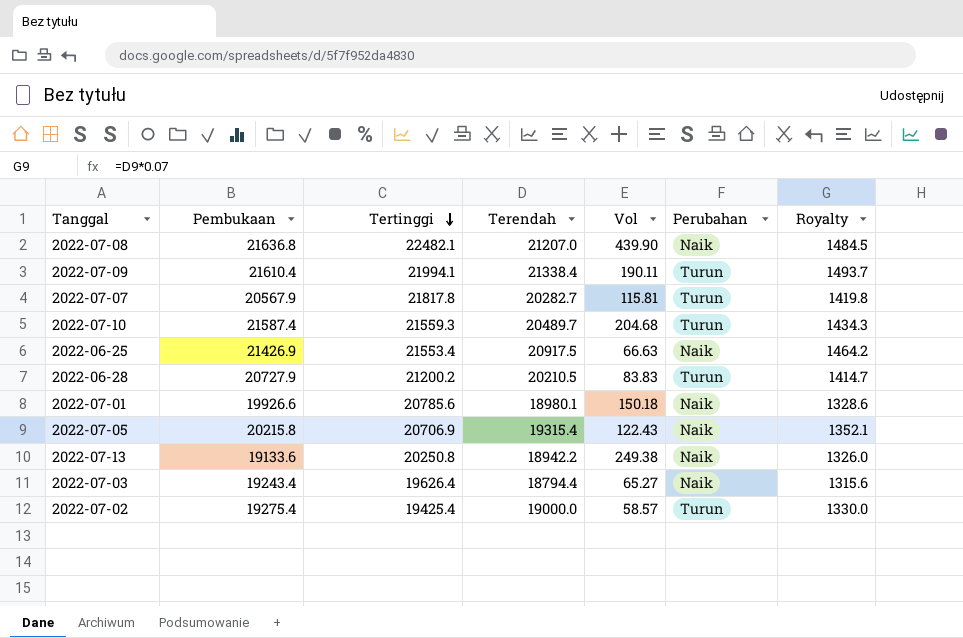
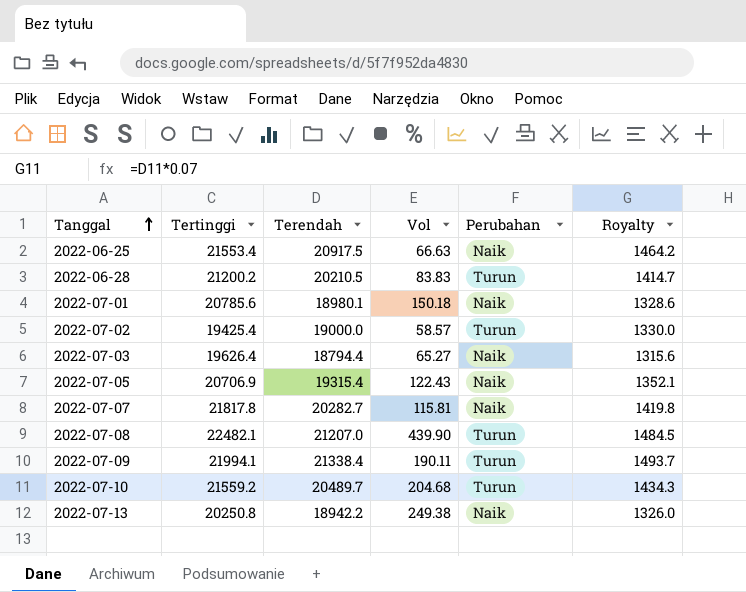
row order: Tertinggi descending -> Tanggal ascending
column Pembukaan | position: 2 -> none
2022-07-07 | Perubahan: Turun -> Naik
2022-07-08 | Perubahan: Naik -> Turun
2022-07-10 | Tertinggi: 21559.3 -> 21559.2

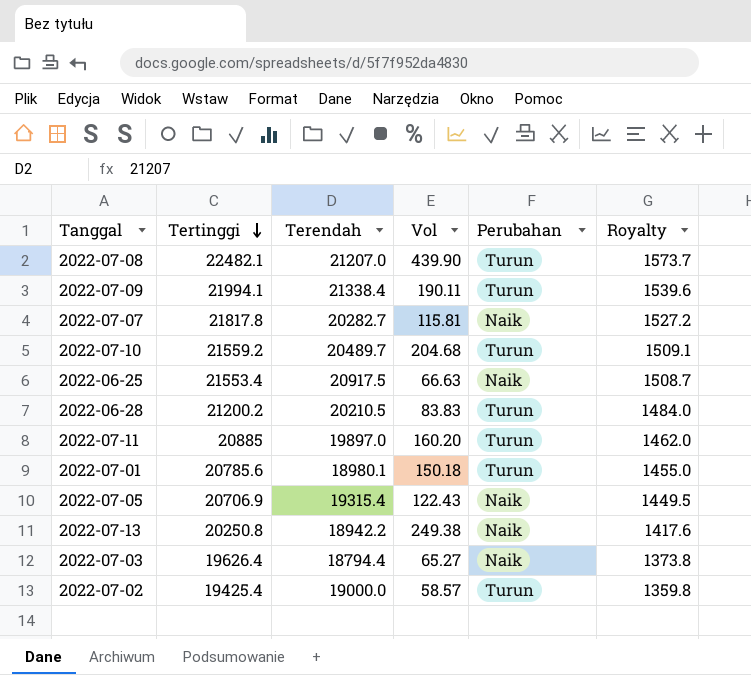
row order: Tanggal ascending -> Tertinggi descending
column Royalty | formula: [Terendah] * 0.07 -> [Tertinggi] * 0.07
row 2022-07-11: none -> 20885 | 19897.0 | 160.20 | Turun | 1462.0
2022-07-01 | Perubahan: Naik -> Turun

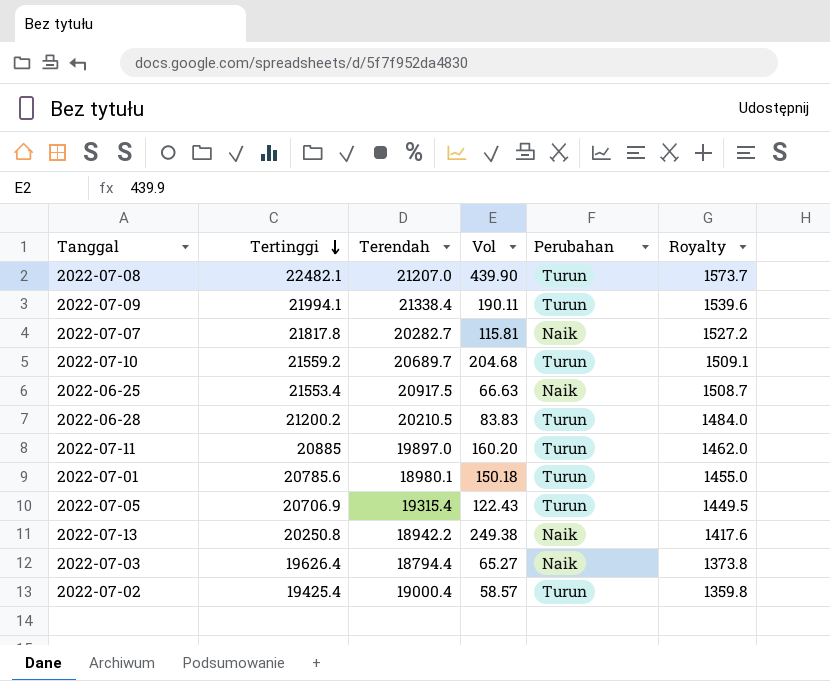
2022-07-10 | Terendah: 20489.7 -> 20689.7
2022-07-05 | Perubahan: Naik -> Turun
2022-07-02 | Terendah: 19000.0 -> 19000.4

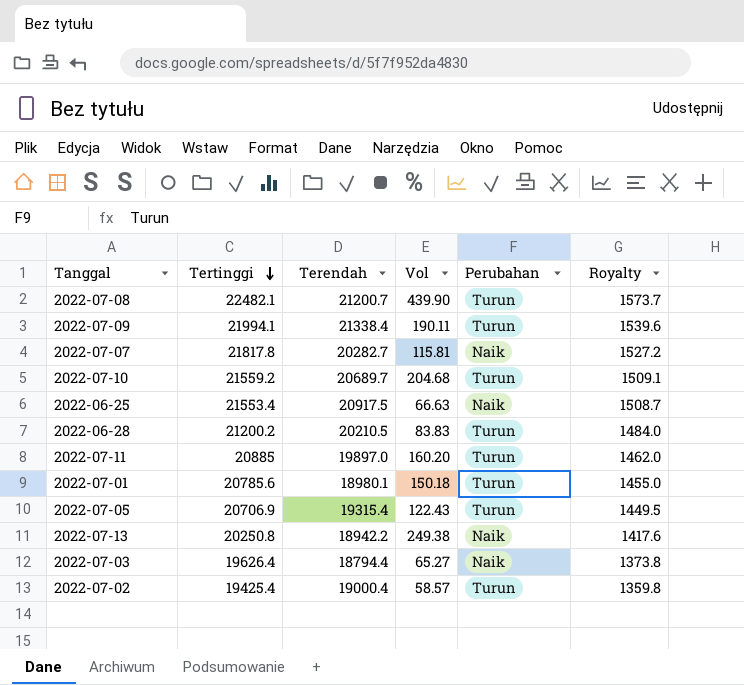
2022-07-08 | Terendah: 21207.0 -> 21200.7

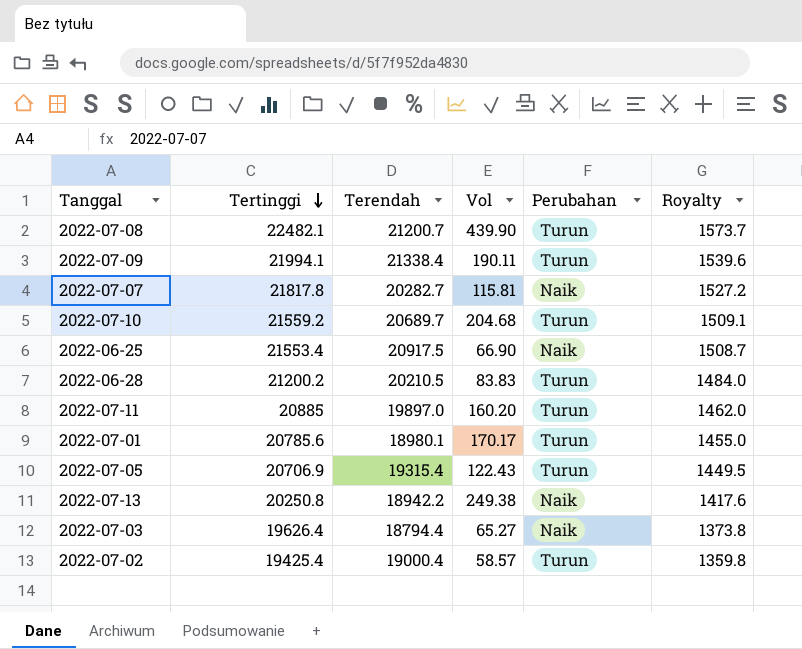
2022-06-25 | Vol: 66.63 -> 66.90
2022-07-01 | Vol: 150.18 -> 170.17

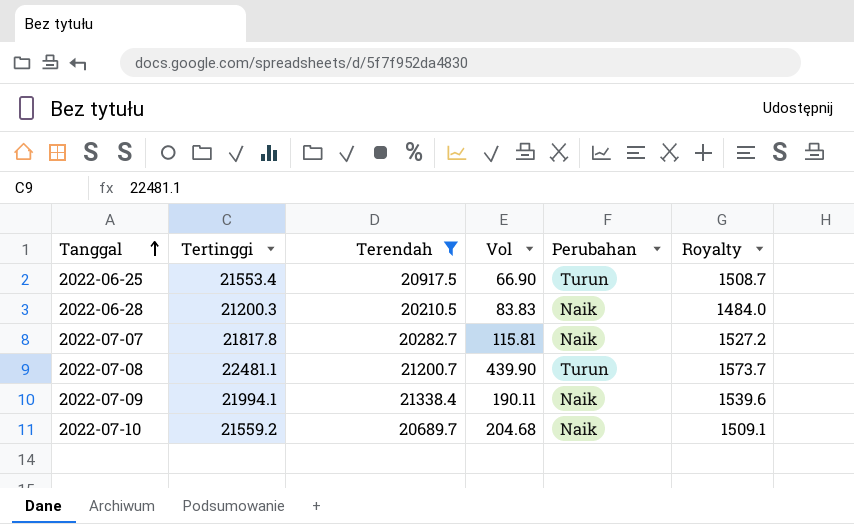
filter: none -> Terendah >= 20210.5
row order: Tertinggi descending -> Tanggal ascending
2022-06-25 | Perubahan: Naik -> Turun
2022-06-28 | Tertinggi: 21200.2 -> 21200.3
2022-06-28 | Perubahan: Turun -> Naik
2022-07-08 | Tertinggi: 22482.1 -> 22481.1
2022-07-09 | Perubahan: Turun -> Naik
2022-07-10 | Perubahan: Turun -> Naik

